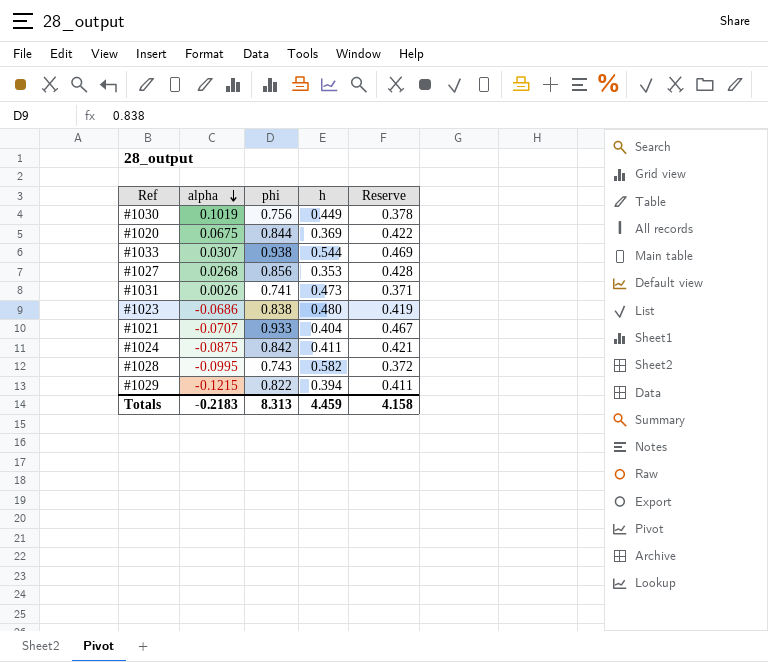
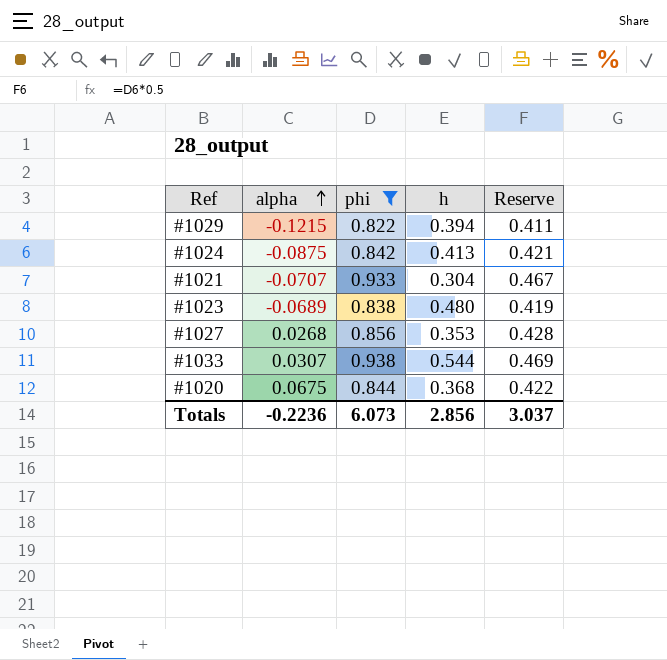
filter: none -> phi >= 0.822
row order: alpha descending -> alpha ascending
#1024 | h: 0.411 -> 0.413
#1021 | h: 0.404 -> 0.304
#1023 | alpha: -0.0686 -> -0.0689
#1020 | h: 0.369 -> 0.368
Totals | alpha: -0.2183 -> -0.2236
Totals | phi: 8.313 -> 6.073
Totals | h: 4.459 -> 2.856
Totals | Reserve: 4.158 -> 3.037

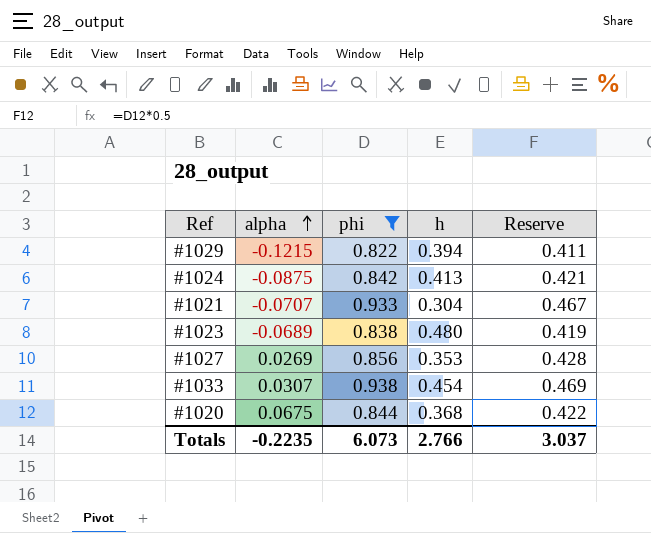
#1027 | alpha: 0.0268 -> 0.0269
#1033 | h: 0.544 -> 0.454
Totals | alpha: -0.2236 -> -0.2235
Totals | h: 2.856 -> 2.766

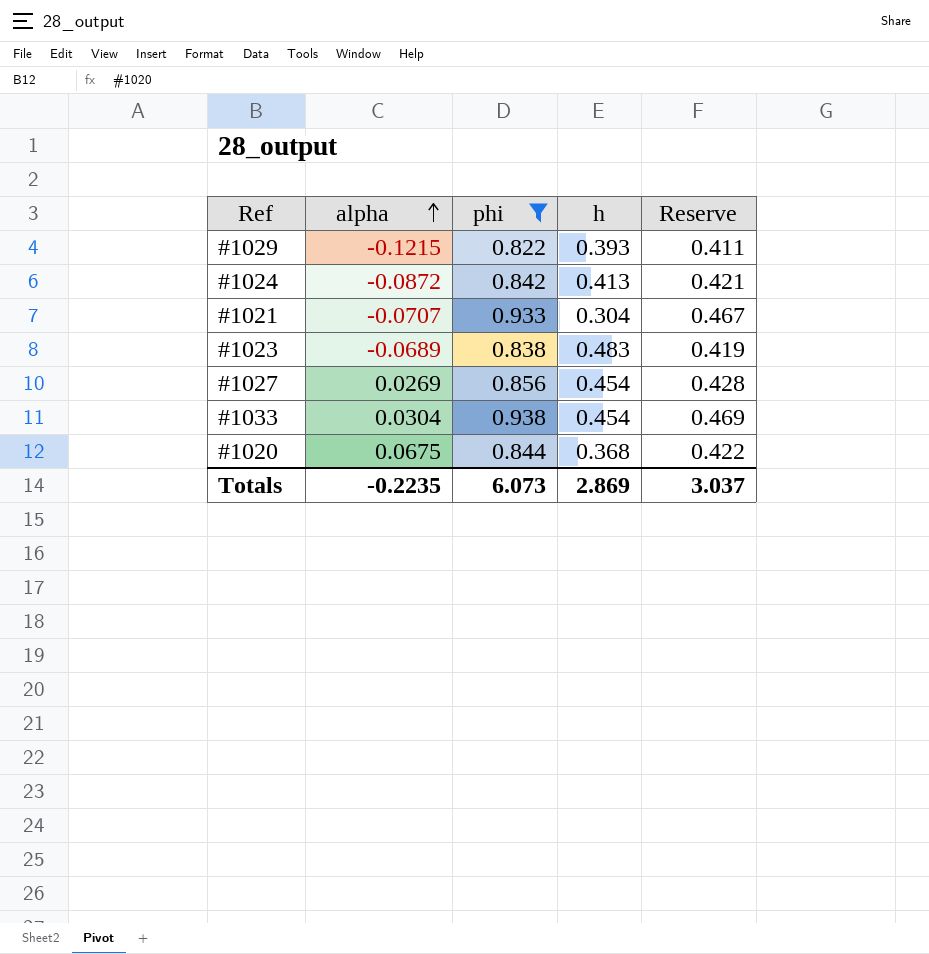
#1029 | h: 0.394 -> 0.393
#1024 | alpha: -0.0875 -> -0.0872
#1023 | h: 0.480 -> 0.483
#1027 | h: 0.353 -> 0.454
#1033 | alpha: 0.0307 -> 0.0304
Totals | h: 2.766 -> 2.869

